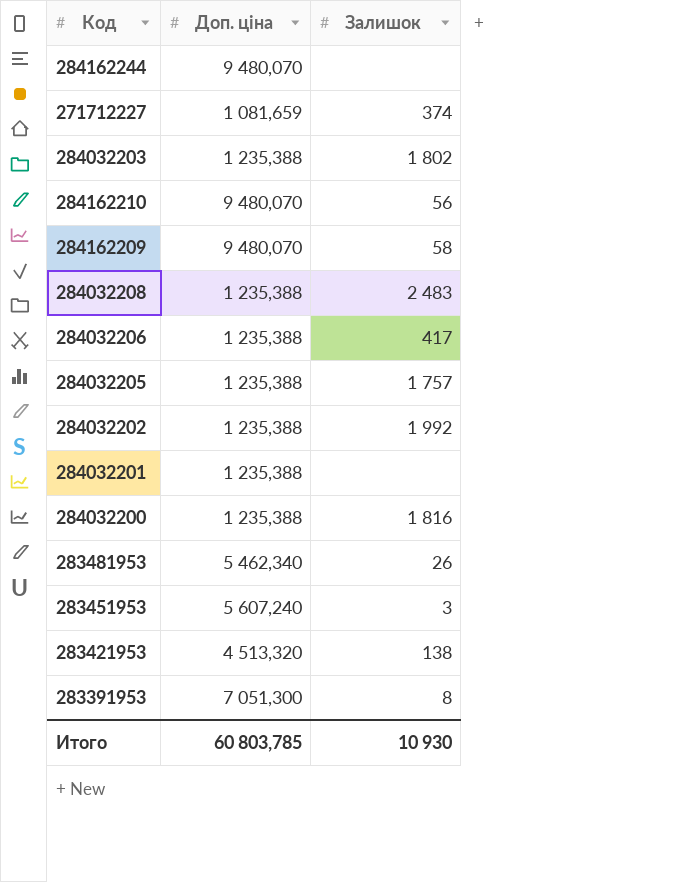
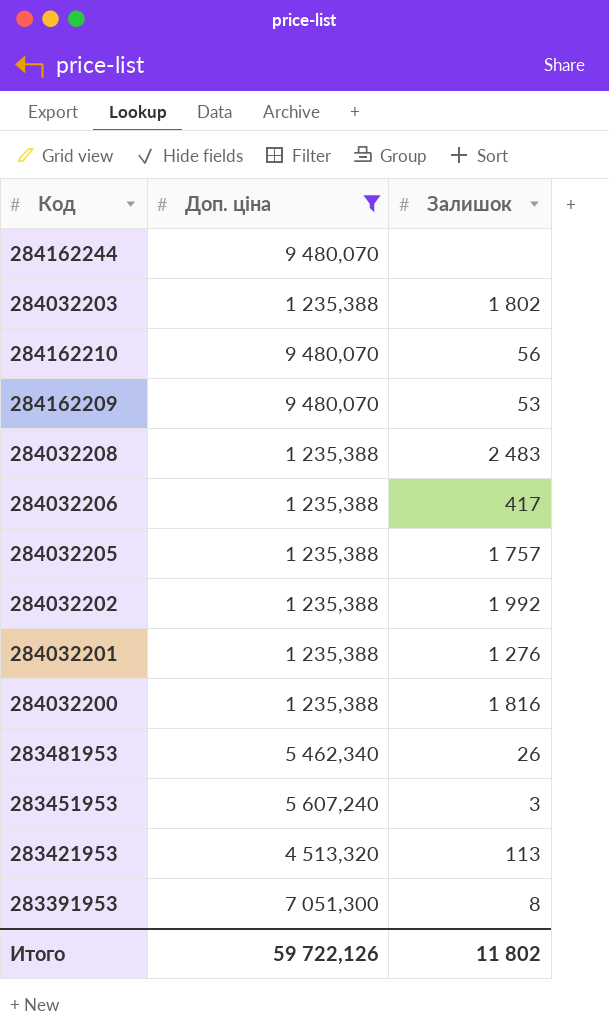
filter: none -> Доп. ціна != 1 081,659
284162209 | Залишок: 58 -> 53
284032201 | Залишок: none -> 1 276
283421953 | Залишок: 138 -> 113
Итого | Доп. ціна: 60 803,785 -> 59 722,126
Итого | Залишок: 10 930 -> 11 802

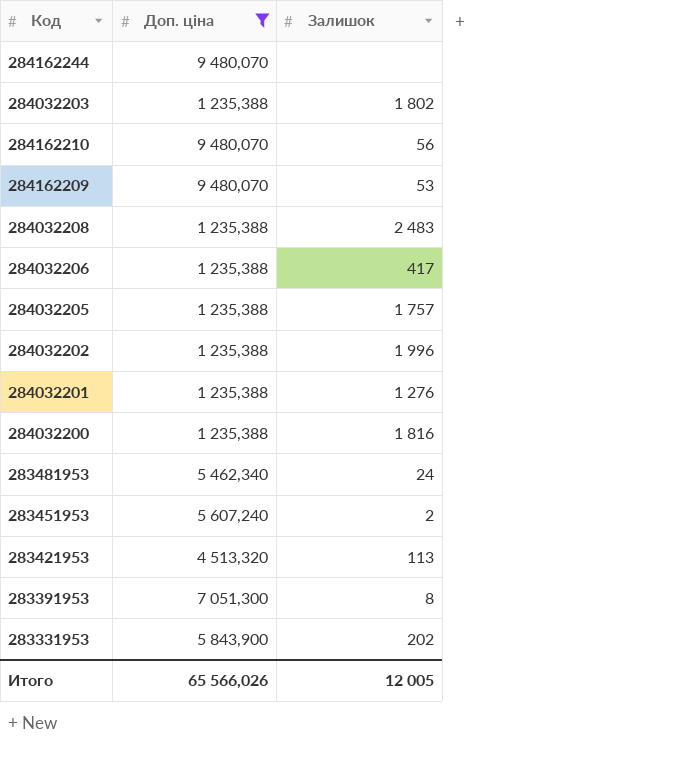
284032202 | Залишок: 1 992 -> 1 996
283481953 | Залишок: 26 -> 24
283451953 | Залишок: 3 -> 2
row 283331953: none -> 5 843,900 | 202
Итого | Доп. ціна: 59 722,126 -> 65 566,026
Итого | Залишок: 11 802 -> 12 005

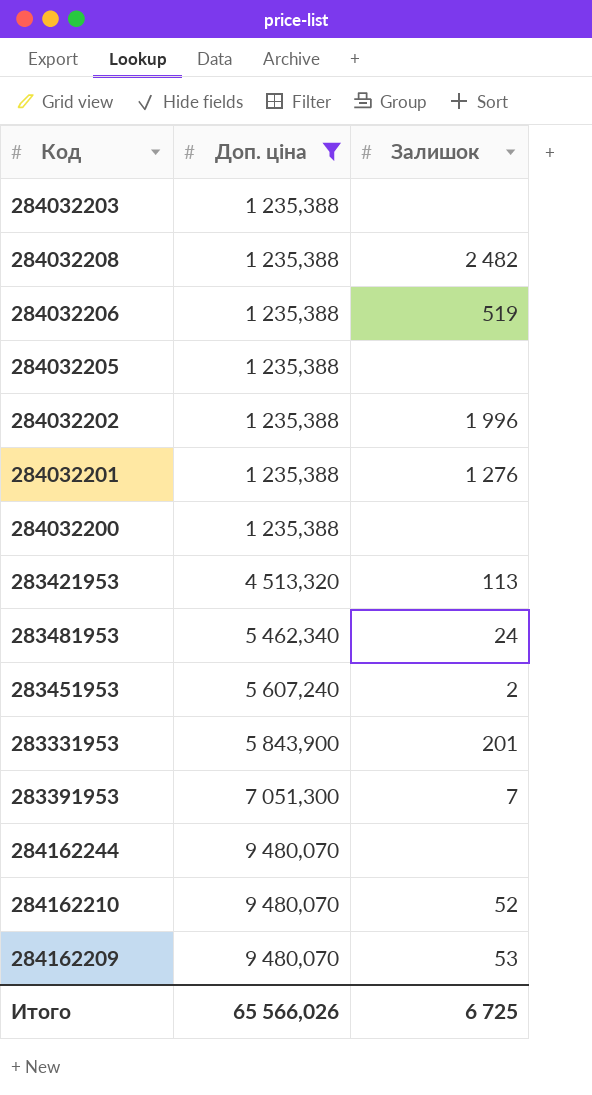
row order: none -> Доп. ціна ascending
284032203 | Залишок: 1 802 -> none
284032208 | Залишок: 2 483 -> 2 482
284032206 | Залишок: 417 -> 519
284032205 | Залишок: 1 757 -> none
284032200 | Залишок: 1 816 -> none
283331953 | Залишок: 202 -> 201
283391953 | Залишок: 8 -> 7
284162210 | Залишок: 56 -> 52
Итого | Залишок: 12 005 -> 6 725

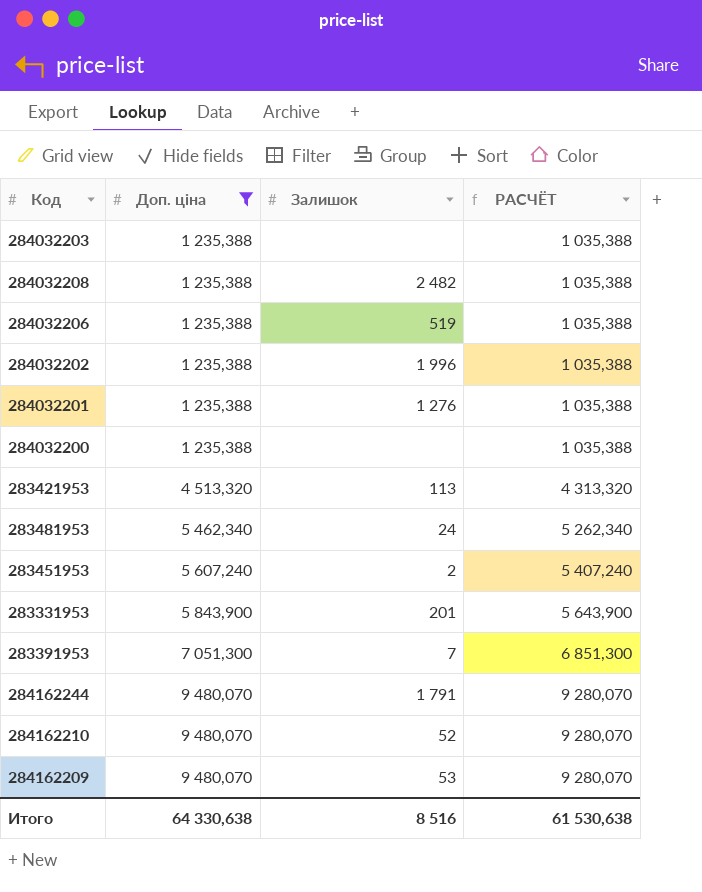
column РАСЧЁТ | formula: none -> [Доп. ціна] - 200
row 284032205: 1 235,388 | none -> none
284162244 | Залишок: none -> 1 791
Итого | Доп. ціна: 65 566,026 -> 64 330,638
Итого | Залишок: 6 725 -> 8 516

